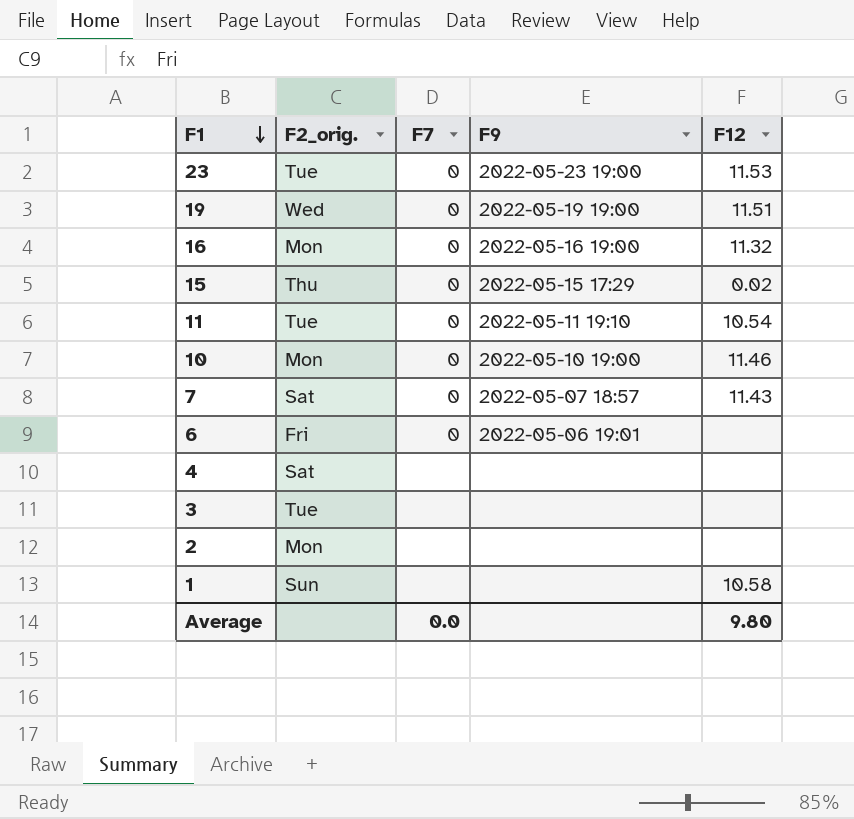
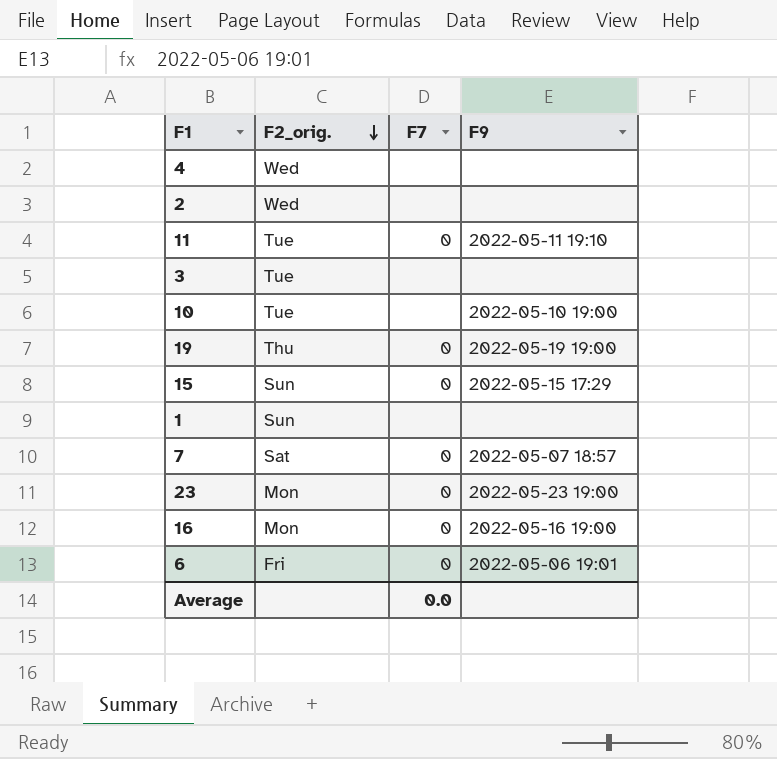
row order: F1 descending -> F2_orig. descending
column F12 | position: 5 -> none
4 | F2_orig.: Sat -> Wed
2 | F2_orig.: Mon -> Wed
10 | F2_orig.: Mon -> Tue
10 | F7: 0 -> none
19 | F2_orig.: Wed -> Thu
15 | F2_orig.: Thu -> Sun
23 | F2_orig.: Tue -> Mon

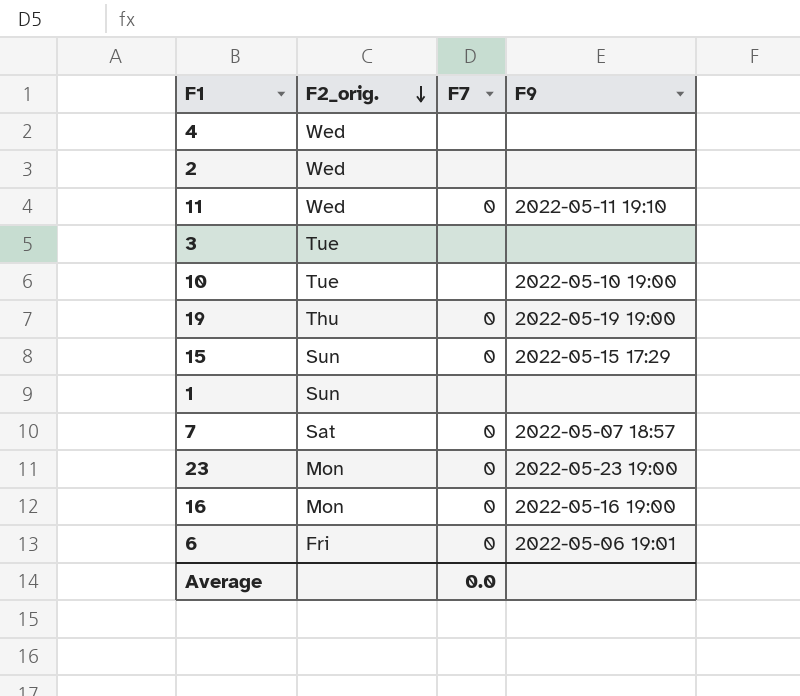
11 | F2_orig.: Tue -> Wed

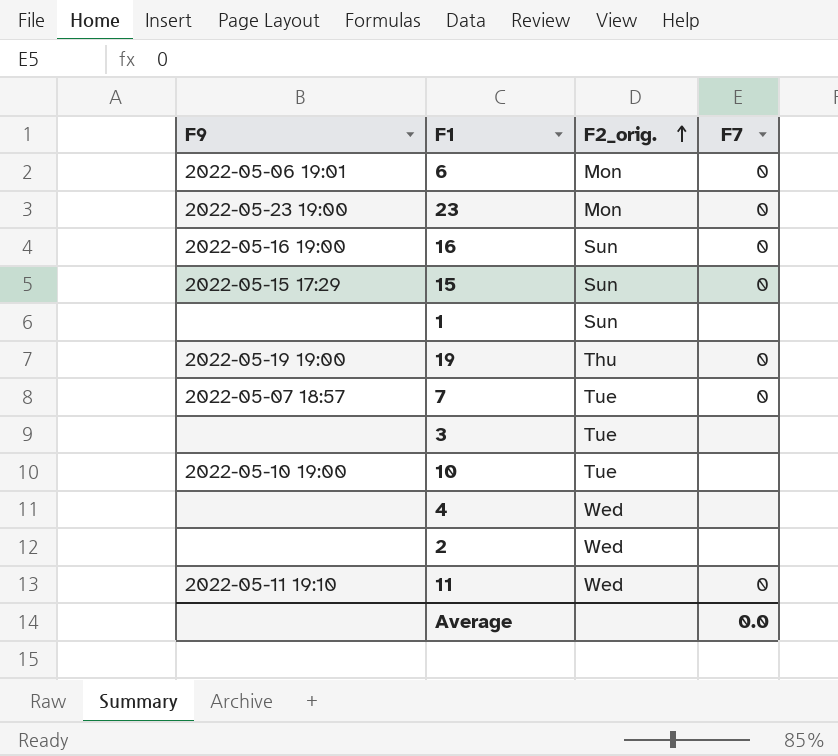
row order: F2_orig. descending -> F2_orig. ascending
column F9 | position: 4 -> 1
6 | F2_orig.: Fri -> Mon
16 | F2_orig.: Mon -> Sun
7 | F2_orig.: Sat -> Tue

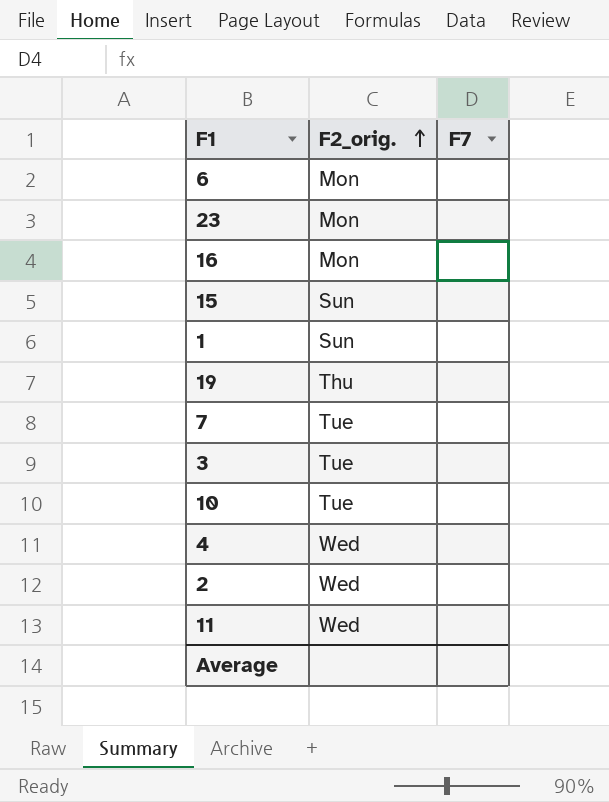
column F9 | position: 1 -> none
6 | F7: 0 -> none
23 | F7: 0 -> none
16 | F2_orig.: Sun -> Mon
16 | F7: 0 -> none
15 | F7: 0 -> none
19 | F7: 0 -> none
7 | F7: 0 -> none
11 | F7: 0 -> none
Average | F7: 0.0 -> none

